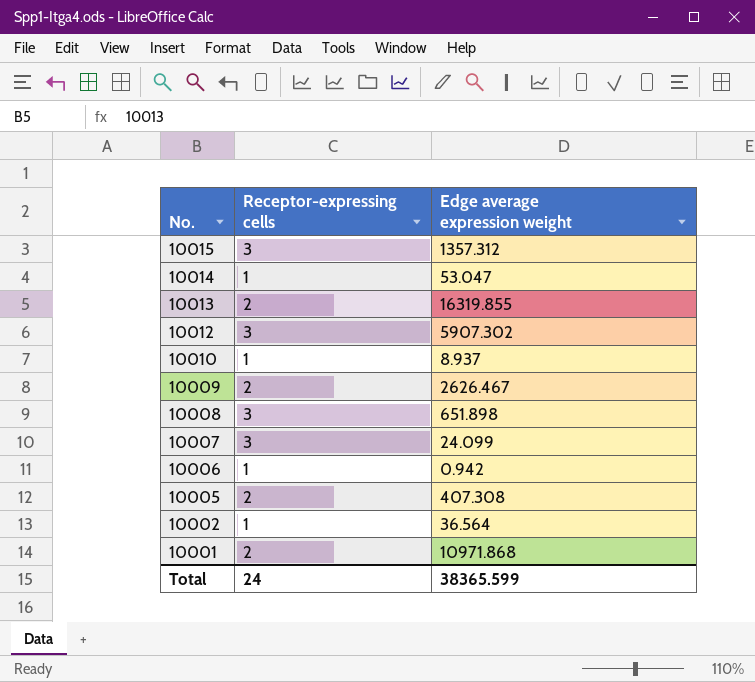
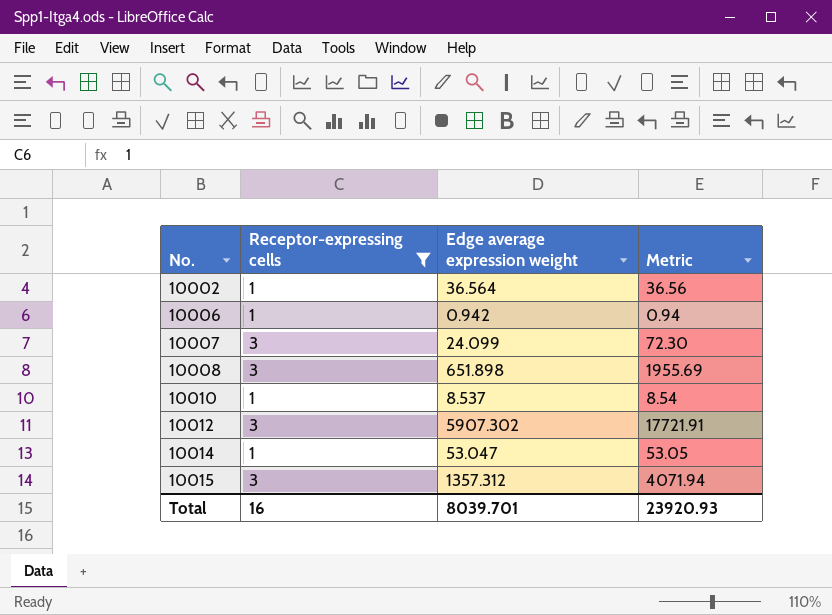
filter: none -> Receptor-expressing cells != 2
row order: No. descending -> No. ascending
column Metric | formula: none -> [Receptor-expressing cells] * [Edge average expression weight]
10010 | Edge average expression weight: 8.937 -> 8.537
Total | Receptor-expressing cells: 24 -> 16
Total | Edge average expression weight: 38365.599 -> 8039.701

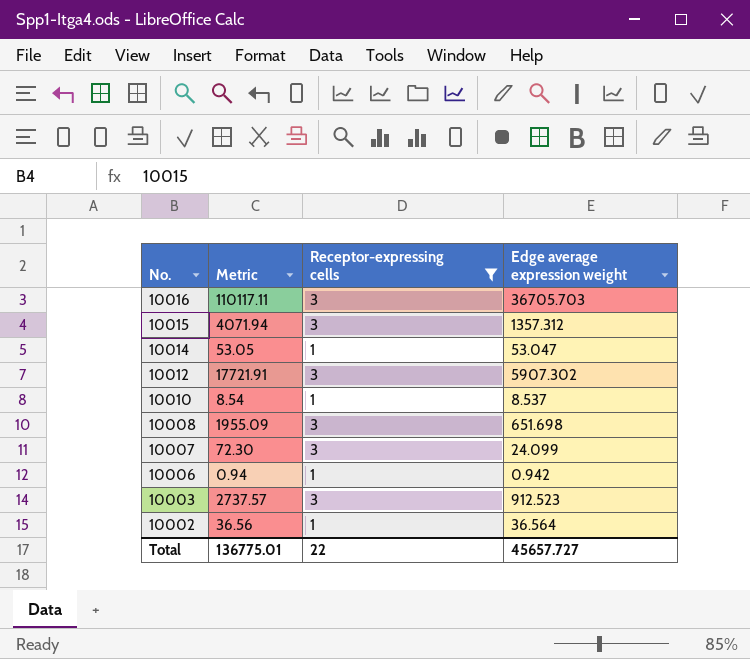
row order: No. ascending -> No. descending
column Metric | position: 4 -> 2
row 10016: none -> 110117.11 | 3 | 36705.703
10008 | Metric: 1955.69 -> 1955.09
10008 | Edge average expression weight: 651.898 -> 651.698
row 10003: none -> 2737.57 | 3 | 912.523
Total | Metric: 23920.93 -> 136775.01
Total | Receptor-expressing cells: 16 -> 22
Total | Edge average expression weight: 8039.701 -> 45657.727

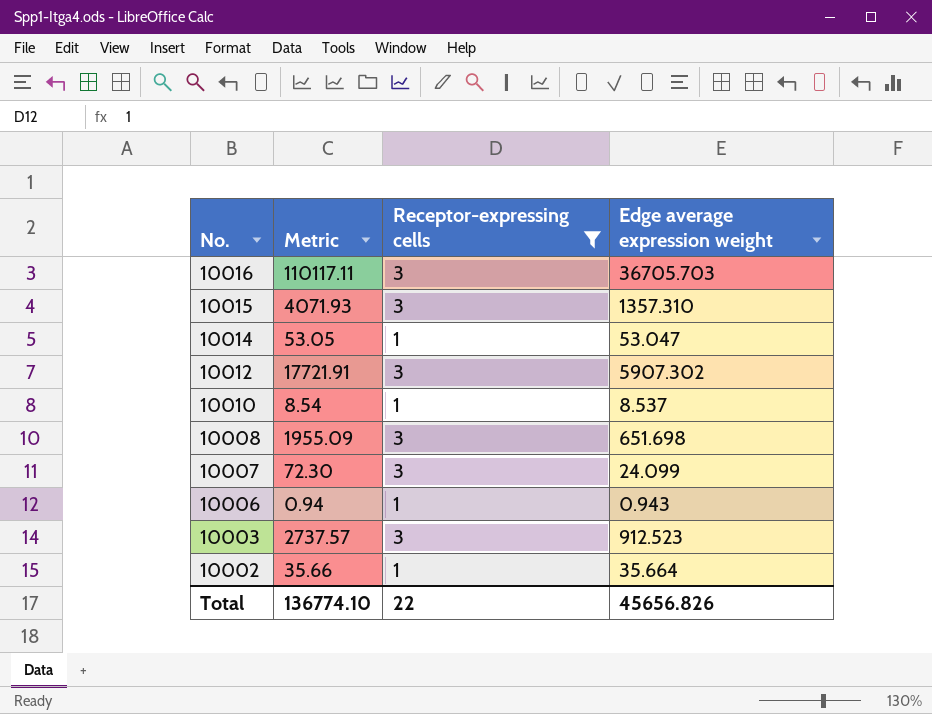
10015 | Metric: 4071.94 -> 4071.93
10015 | Edge average expression weight: 1357.312 -> 1357.310
10006 | Edge average expression weight: 0.942 -> 0.943
10002 | Metric: 36.56 -> 35.66
10002 | Edge average expression weight: 36.564 -> 35.664
Total | Metric: 136775.01 -> 136774.10
Total | Edge average expression weight: 45657.727 -> 45656.826

